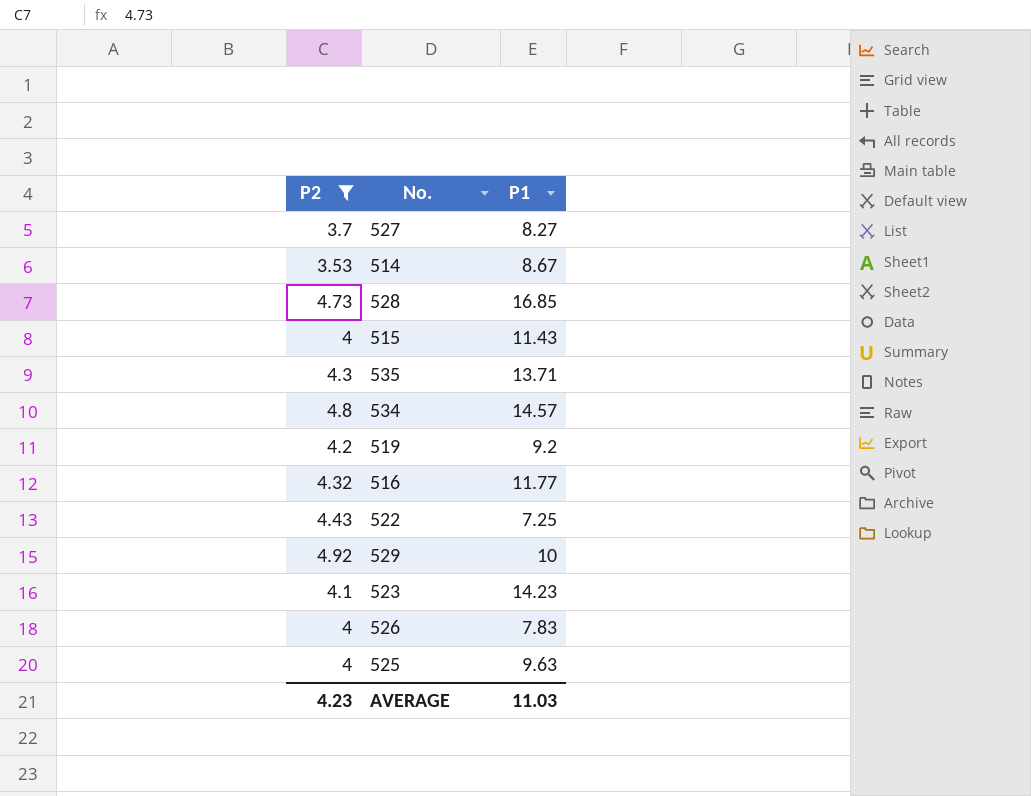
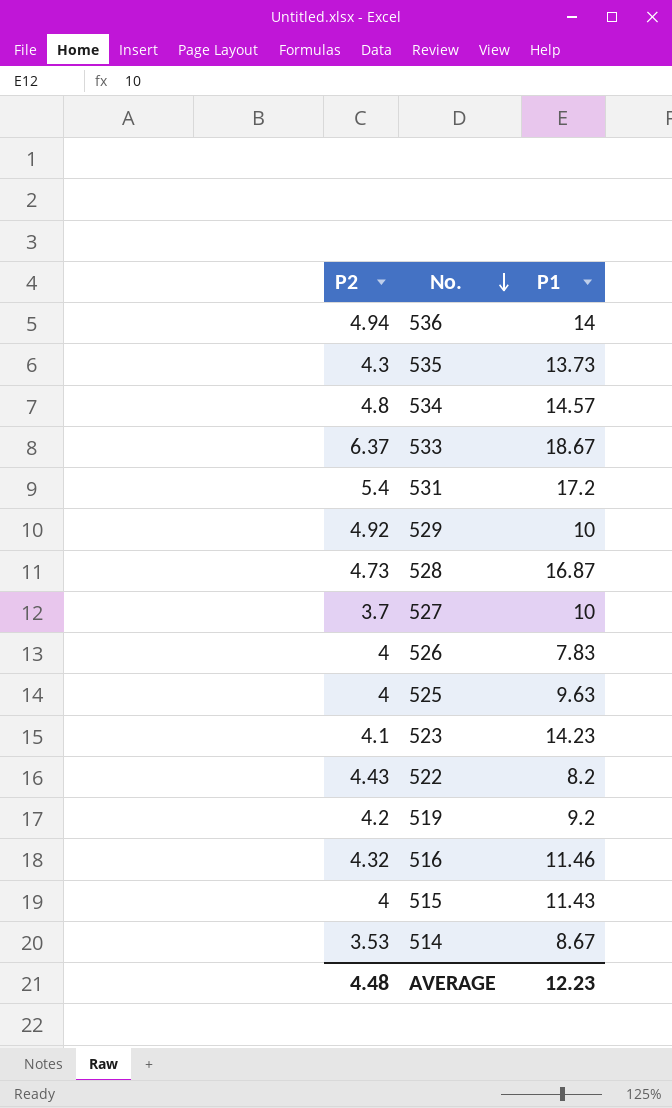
filter: P2 <= 4.92 -> none
row order: none -> No. descending
535 | P1: 13.71 -> 13.73
528 | P1: 16.85 -> 16.87
527 | P1: 8.27 -> 10
522 | P1: 7.25 -> 8.2
516 | P1: 11.77 -> 11.46
AVERAGE | P2: 4.23 -> 4.48
AVERAGE | P1: 11.03 -> 12.23

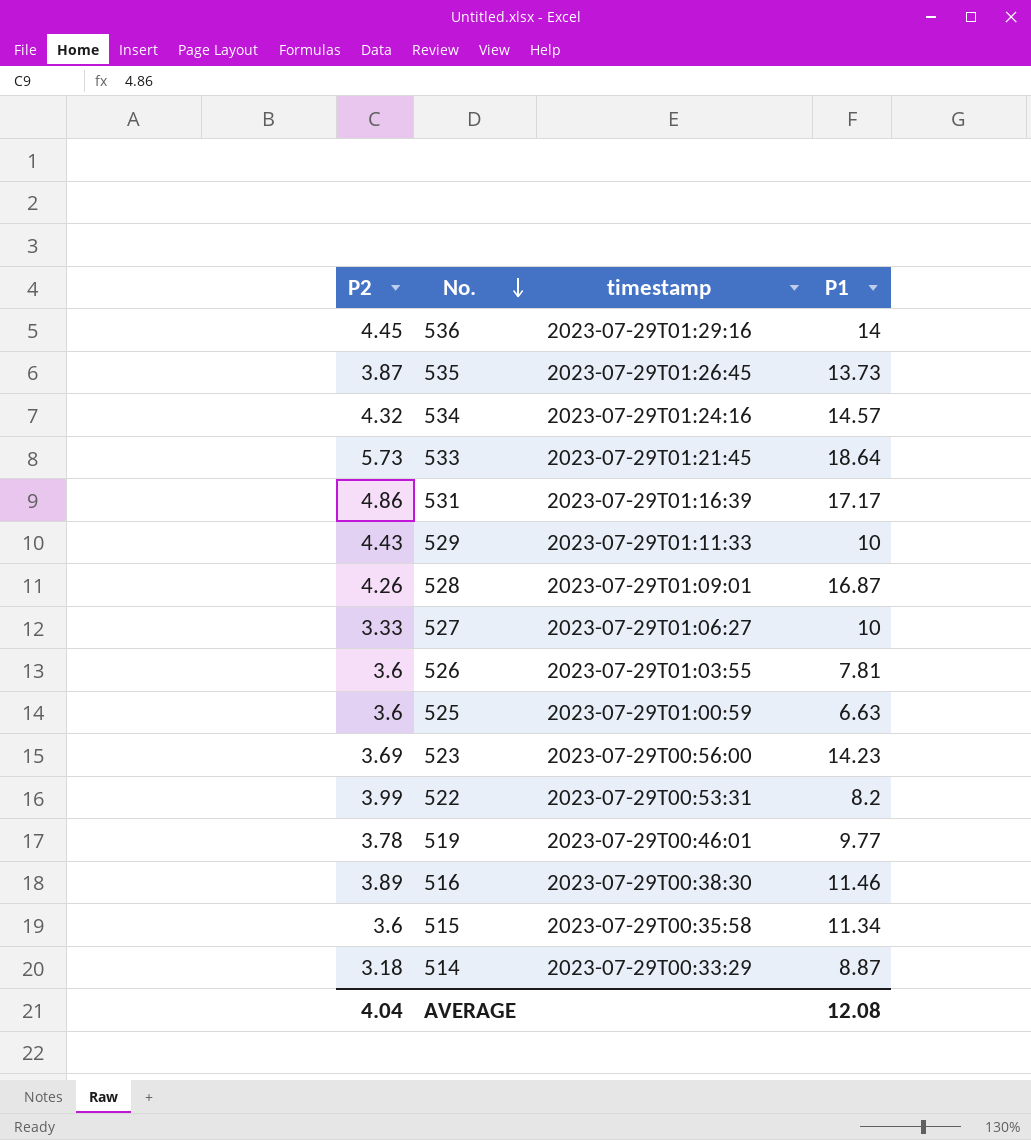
column timestamp | position: none -> 3
536 | P2: 4.94 -> 4.45
535 | P2: 4.3 -> 3.87
534 | P2: 4.8 -> 4.32
533 | P2: 6.37 -> 5.73
533 | P1: 18.67 -> 18.64
531 | P2: 5.4 -> 4.86
531 | P1: 17.2 -> 17.17
529 | P2: 4.92 -> 4.43
528 | P2: 4.73 -> 4.26
527 | P2: 3.7 -> 3.33
526 | P2: 4 -> 3.6
526 | P1: 7.83 -> 7.81
525 | P2: 4 -> 3.6
525 | P1: 9.63 -> 6.63
523 | P2: 4.1 -> 3.69
522 | P2: 4.43 -> 3.99
519 | P2: 4.2 -> 3.78
519 | P1: 9.2 -> 9.77
516 | P2: 4.32 -> 3.89
515 | P2: 4 -> 3.6
515 | P1: 11.43 -> 11.34
514 | P2: 3.53 -> 3.18
514 | P1: 8.67 -> 8.87
AVERAGE | P2: 4.48 -> 4.04
AVERAGE | P1: 12.23 -> 12.08

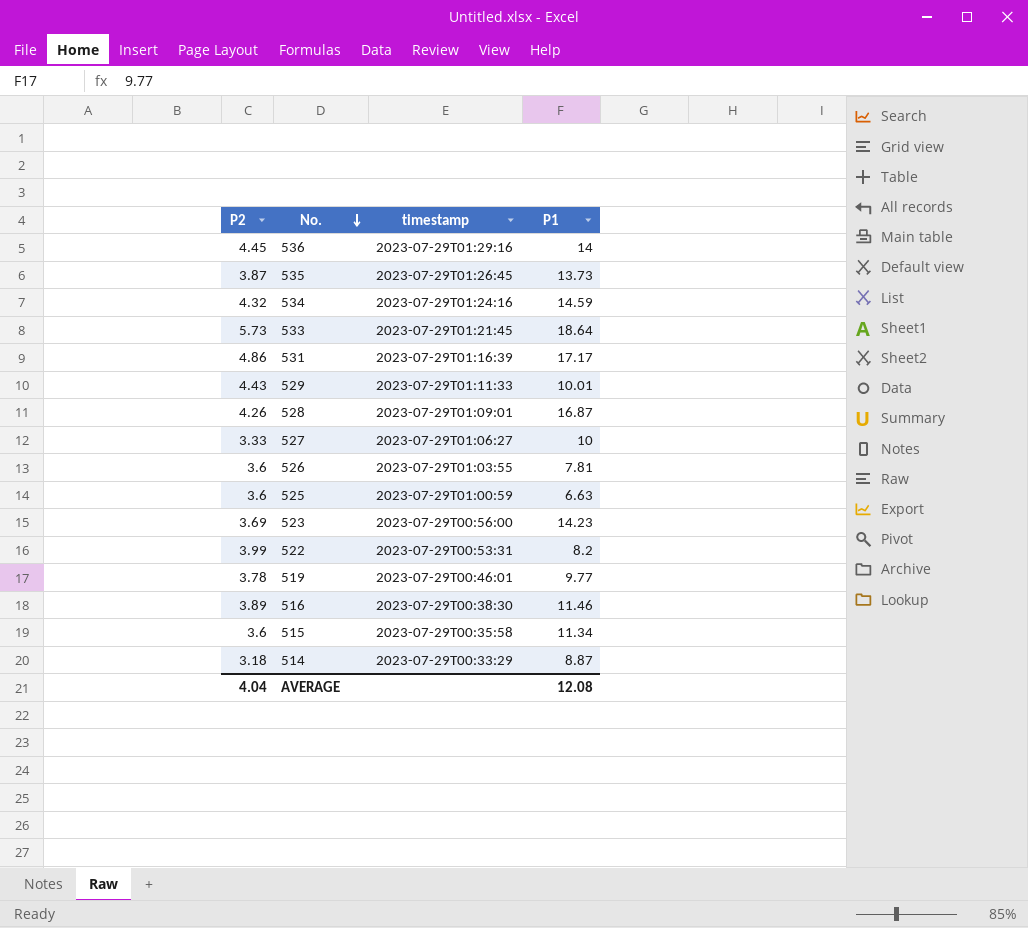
534 | P1: 14.57 -> 14.59
529 | P1: 10 -> 10.01

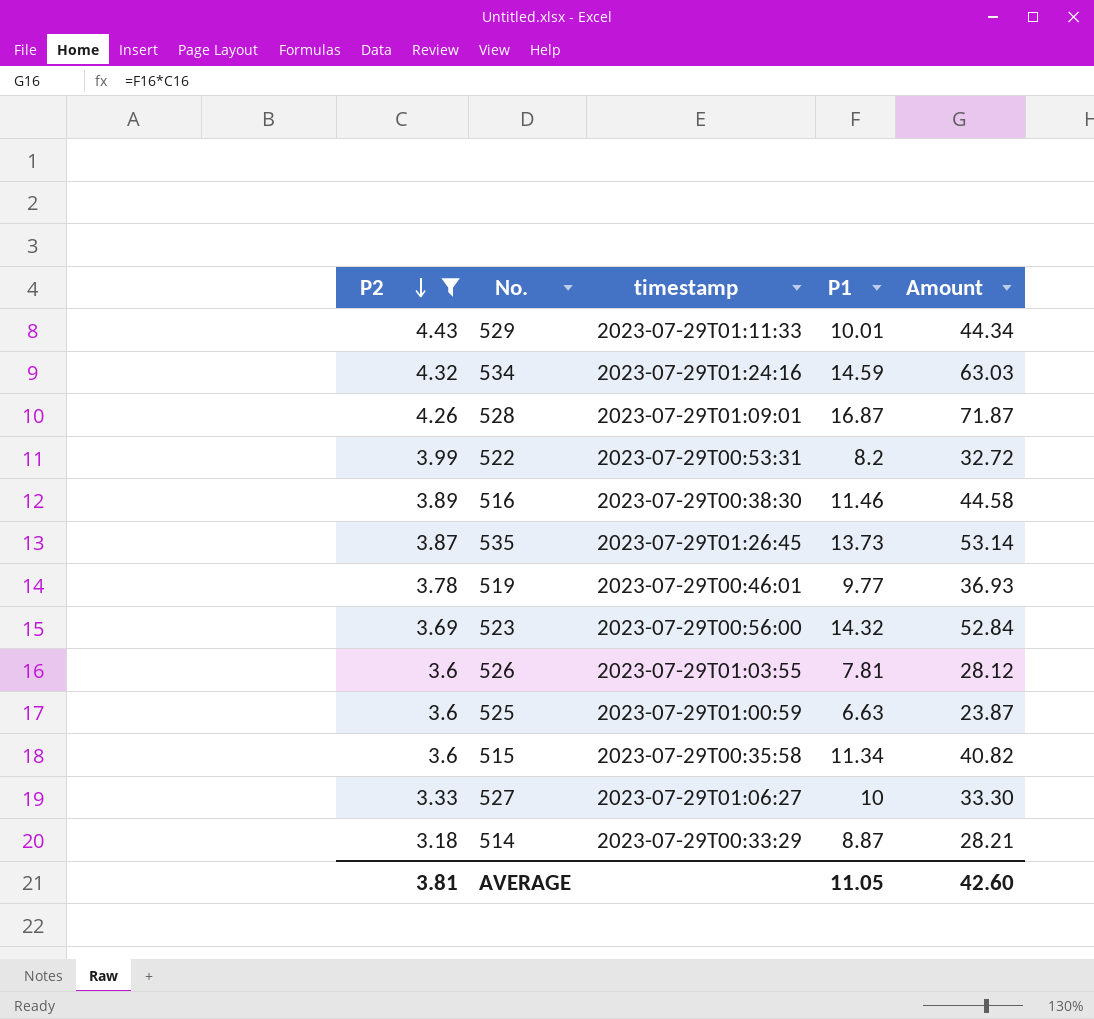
filter: none -> P2 <= 4.43
row order: No. descending -> P2 descending
column Amount | formula: none -> [P2] * [P1]
523 | P1: 14.23 -> 14.32
AVERAGE | P2: 4.04 -> 3.81
AVERAGE | P1: 12.08 -> 11.05

